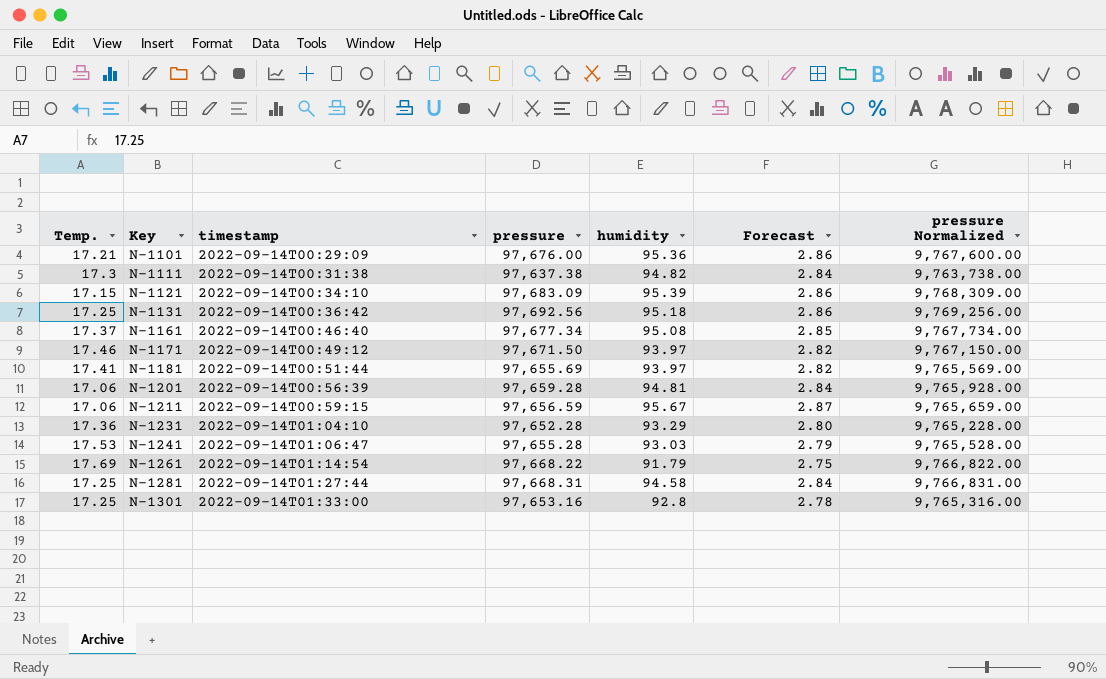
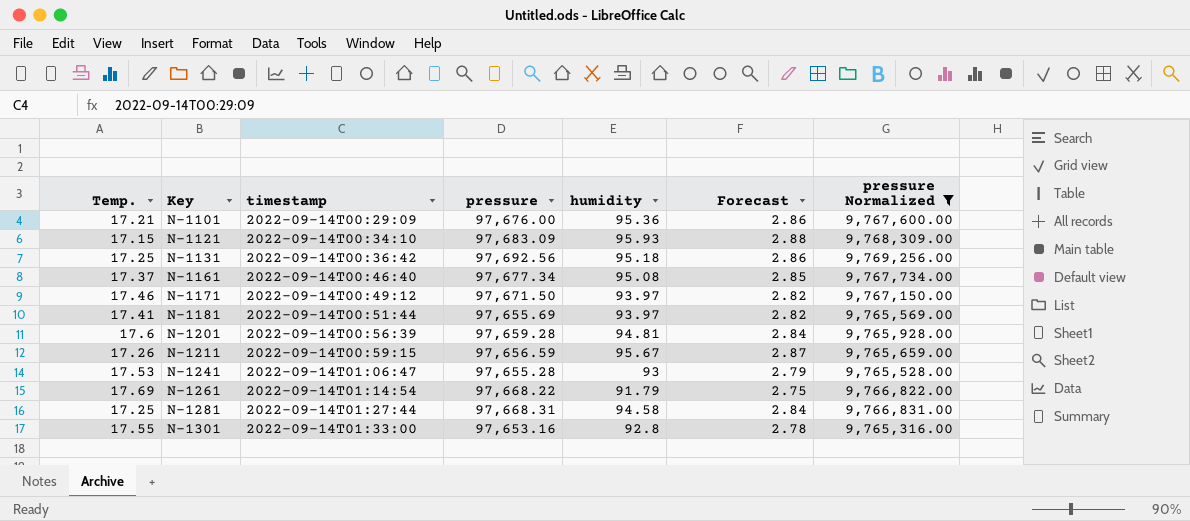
filter: none -> pressure Normalized >= 9,765,316.00
N-1121 | humidity: 95.39 -> 95.93
N-1121 | Forecast: 2.86 -> 2.88
N-1201 | Temp.: 17.06 -> 17.6
N-1211 | Temp.: 17.06 -> 17.26
N-1241 | humidity: 93.03 -> 93
N-1301 | Temp.: 17.25 -> 17.55

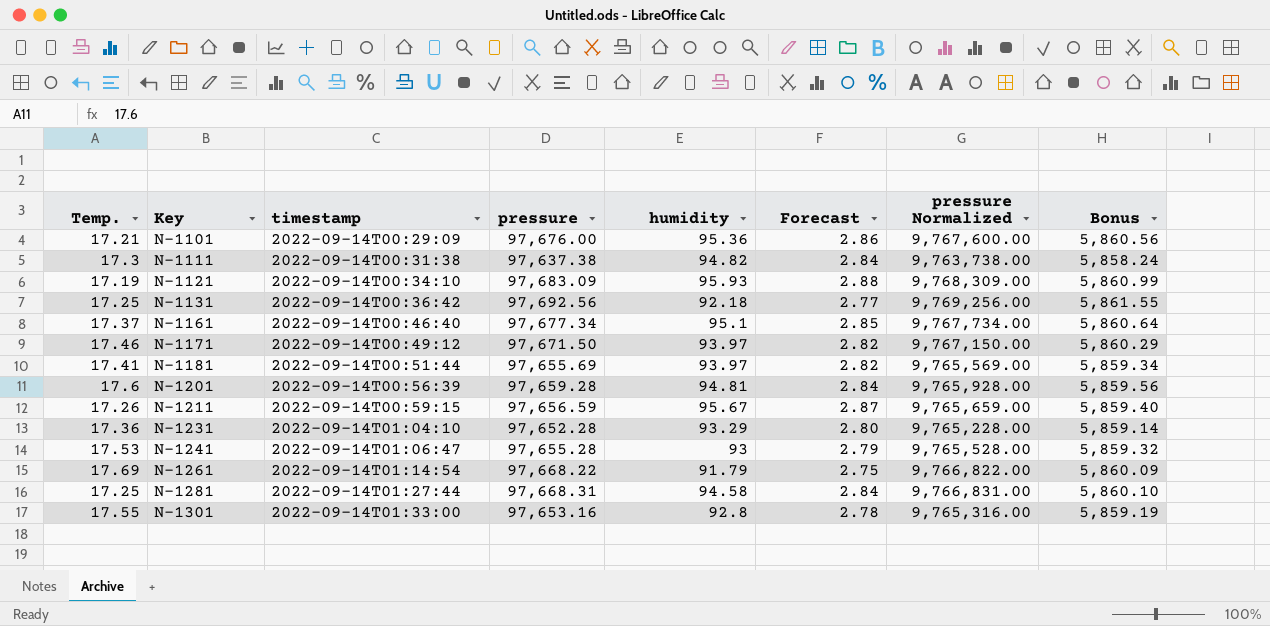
filter: pressure Normalized >= 9,765,316.00 -> none
column Bonus | formula: none -> [pressure] * 0.06
N-1121 | Temp.: 17.15 -> 17.19
N-1131 | humidity: 95.18 -> 92.18
N-1131 | Forecast: 2.86 -> 2.77
N-1161 | humidity: 95.08 -> 95.1

